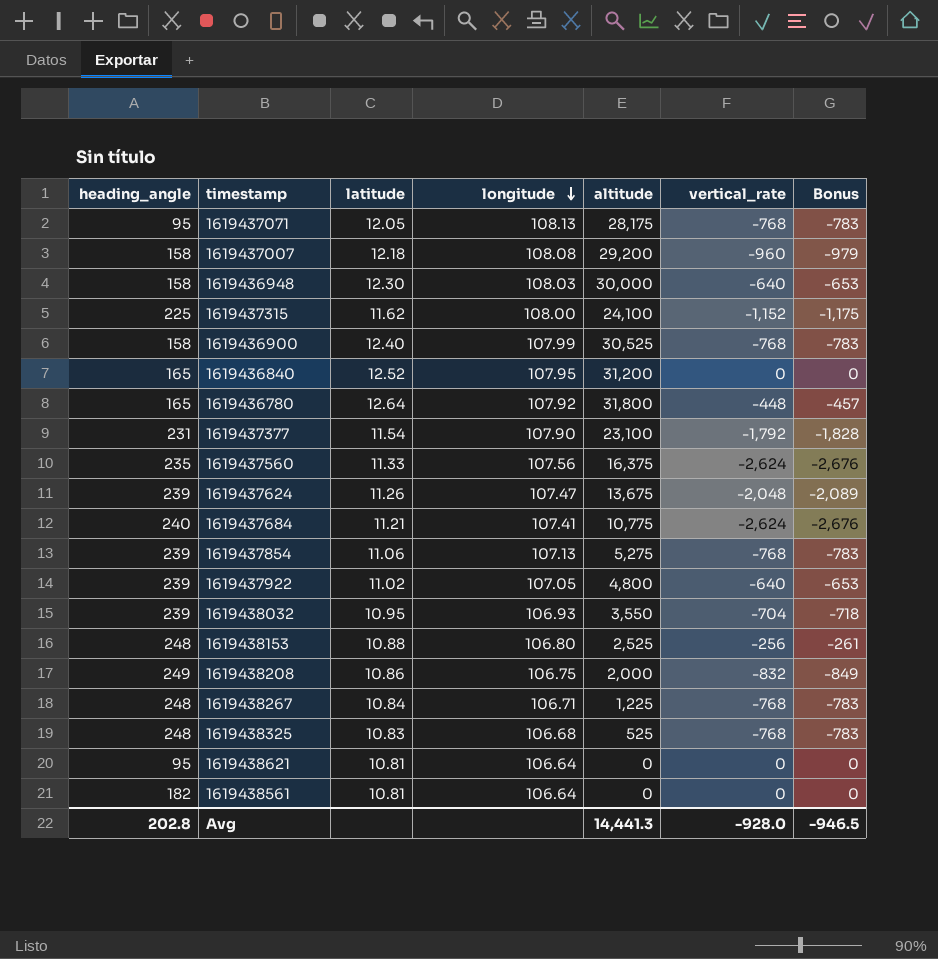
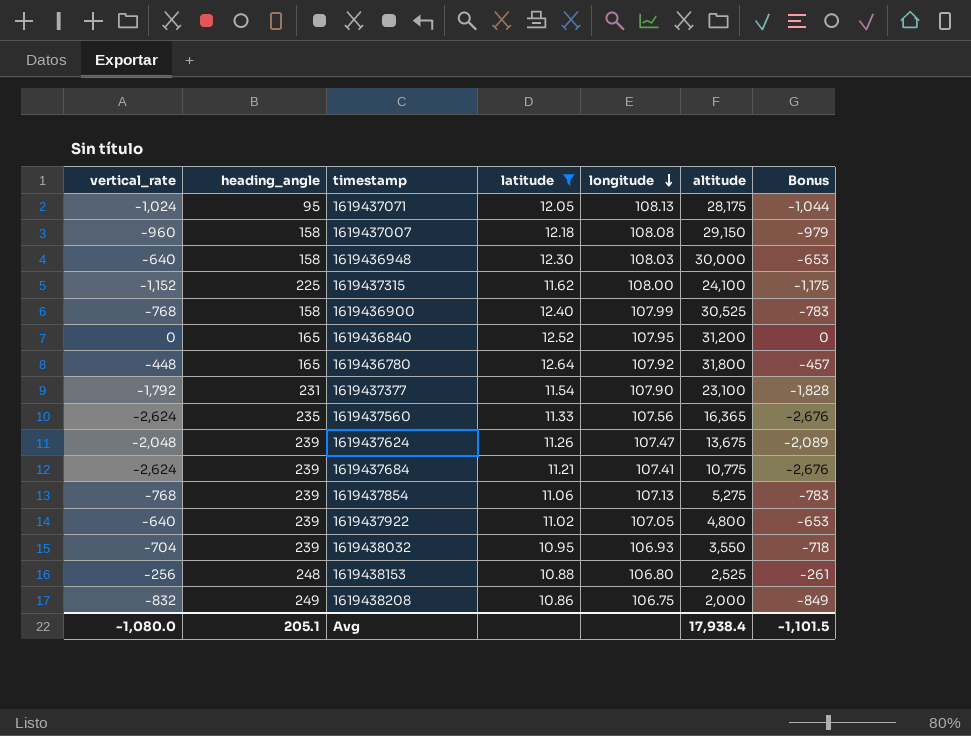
filter: none -> latitude >= 10.86
column vertical_rate | position: 6 -> 1
1619437071 | vertical_rate: -768 -> -1,024
1619437071 | Bonus: -783 -> -1,044
1619437007 | altitude: 29,200 -> 29,150
1619437560 | altitude: 16,375 -> 16,365
1619437684 | heading_angle: 240 -> 239
Avg | vertical_rate: -928.0 -> -1,080.0
Avg | heading_angle: 202.8 -> 205.1
Avg | altitude: 14,441.3 -> 17,938.4
Avg | Bonus: -946.5 -> -1,101.5

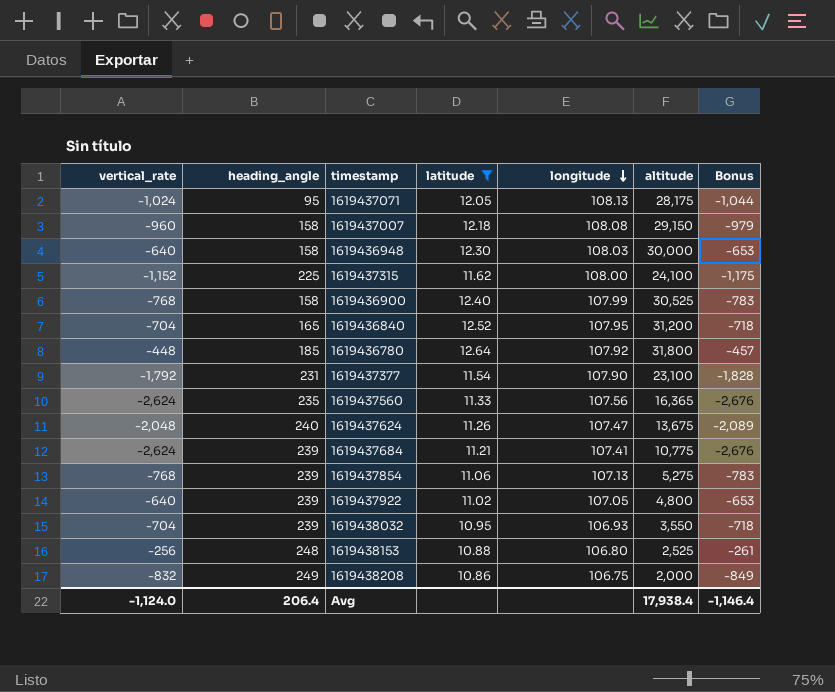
1619436840 | vertical_rate: 0 -> -704
1619436840 | Bonus: 0 -> -718
1619436780 | heading_angle: 165 -> 185
1619437624 | heading_angle: 239 -> 240
Avg | vertical_rate: -1,080.0 -> -1,124.0
Avg | heading_angle: 205.1 -> 206.4
Avg | Bonus: -1,101.5 -> -1,146.4

